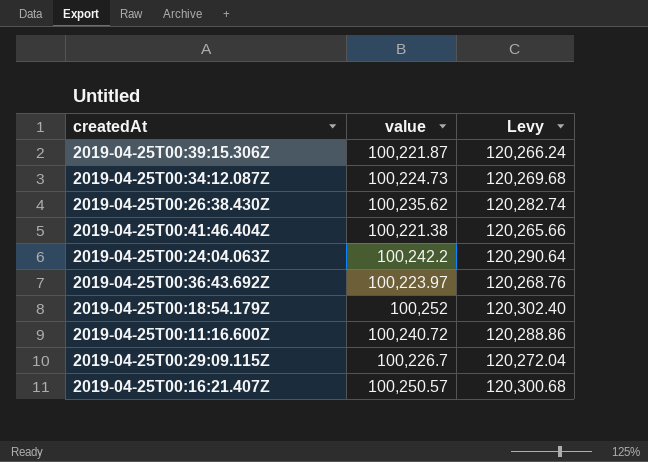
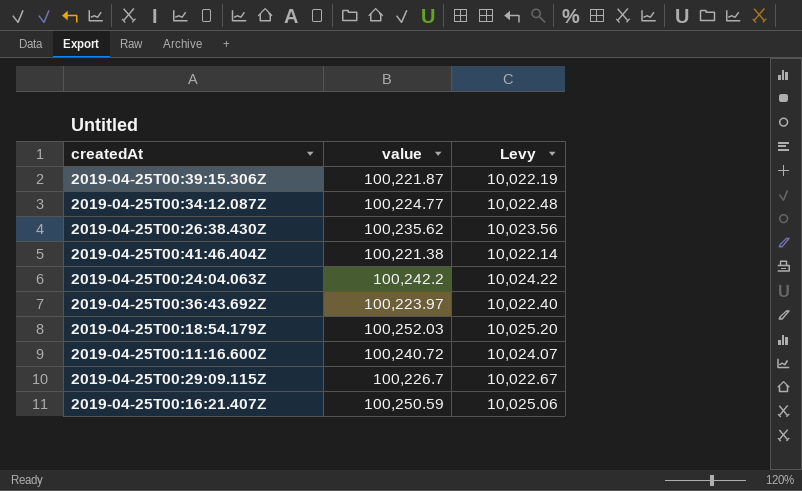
column Levy | formula: [value] * 1.2 -> [value] * 0.1
2019-04-25T00:34:12.087Z | value: 100,224.73 -> 100,224.77
2019-04-25T00:18:54.179Z | value: 100,252 -> 100,252.03
2019-04-25T00:16:21.407Z | value: 100,250.57 -> 100,250.59

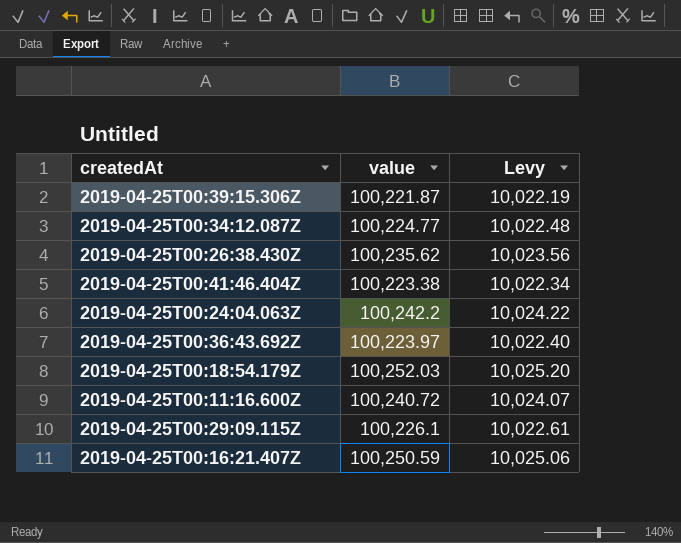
2019-04-25T00:41:46.404Z | value: 100,221.38 -> 100,223.38
2019-04-25T00:41:46.404Z | Levy: 10,022.14 -> 10,022.34
2019-04-25T00:29:09.115Z | value: 100,226.7 -> 100,226.1
2019-04-25T00:29:09.115Z | Levy: 10,022.67 -> 10,022.61

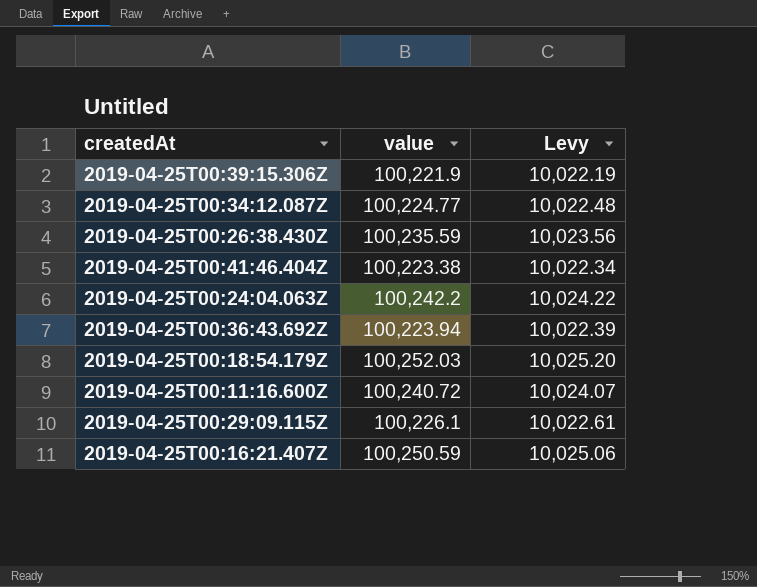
2019-04-25T00:39:15.306Z | value: 100,221.87 -> 100,221.9
2019-04-25T00:26:38.430Z | value: 100,235.62 -> 100,235.59
2019-04-25T00:36:43.692Z | value: 100,223.97 -> 100,223.94
2019-04-25T00:36:43.692Z | Levy: 10,022.40 -> 10,022.39

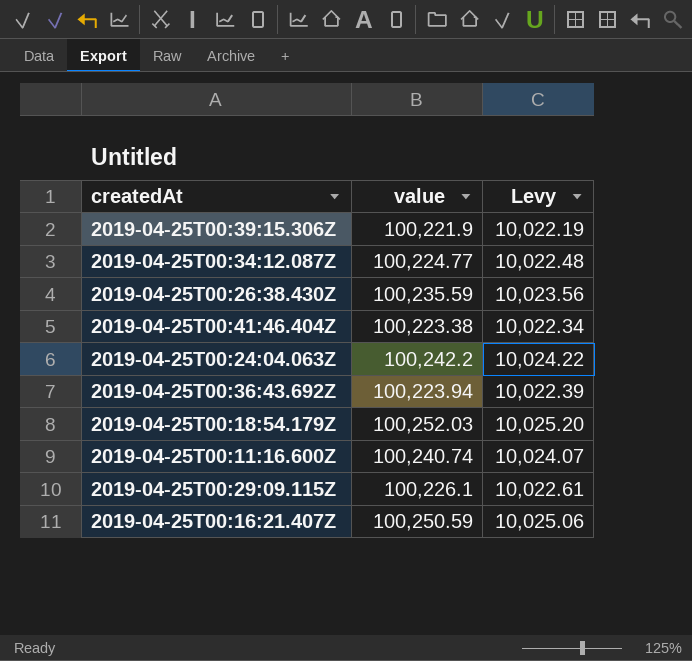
2019-04-25T00:11:16.600Z | value: 100,240.72 -> 100,240.74

